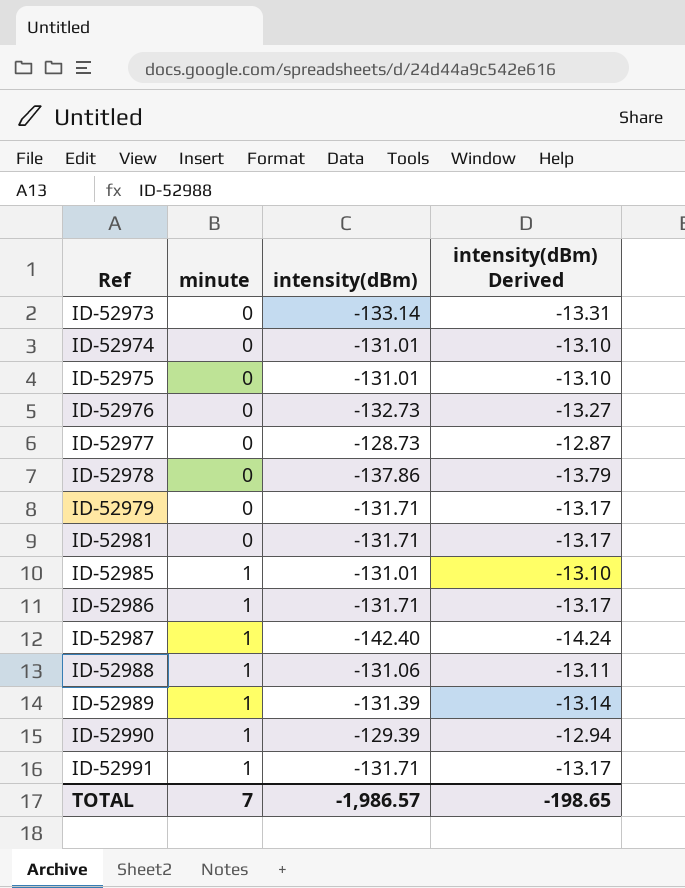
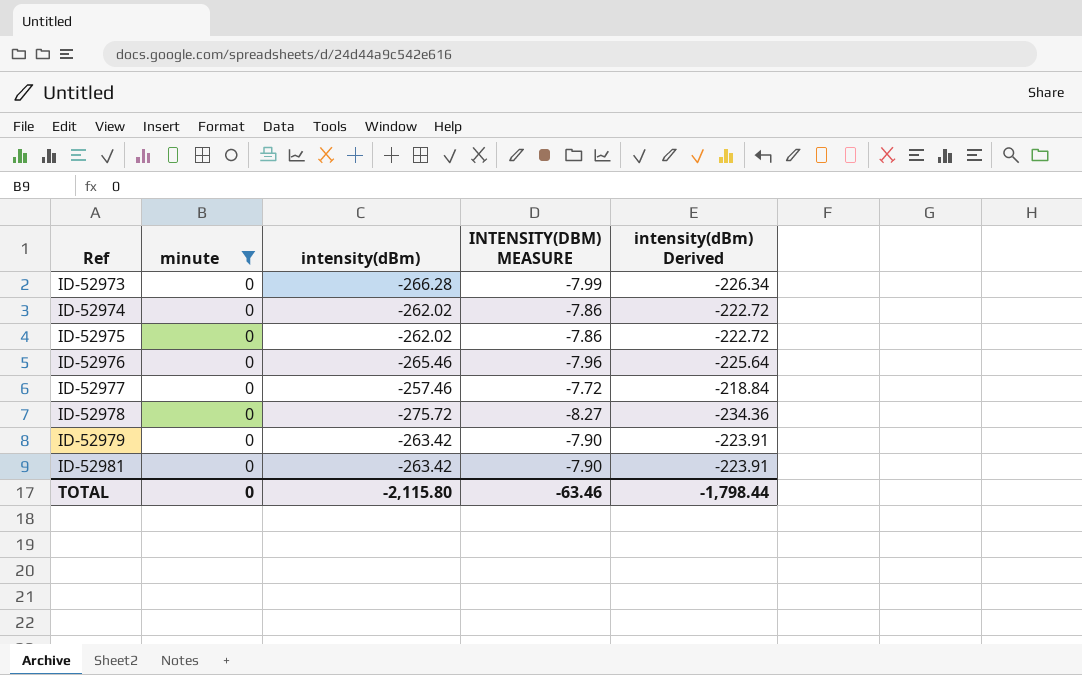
filter: none -> minute = 0
column INTENSITY(DBM) MEASURE | formula: none -> [intensity(dBm)] * 0.03
column intensity(dBm) Derived | formula: [intensity(dBm)] * 0.1 -> [intensity(dBm)] * 0.85
ID-52973 | intensity(dBm): -133.14 -> -266.28
ID-52974 | intensity(dBm): -131.01 -> -262.02
ID-52975 | intensity(dBm): -131.01 -> -262.02
ID-52976 | intensity(dBm): -132.73 -> -265.46
ID-52977 | intensity(dBm): -128.73 -> -257.46
ID-52978 | intensity(dBm): -137.86 -> -275.72
ID-52979 | intensity(dBm): -131.71 -> -263.42
ID-52981 | intensity(dBm): -131.71 -> -263.42
TOTAL | minute: 7 -> 0
TOTAL | intensity(dBm): -1,986.57 -> -2,115.80
TOTAL | intensity(dBm) Derived: -198.65 -> -1,798.44

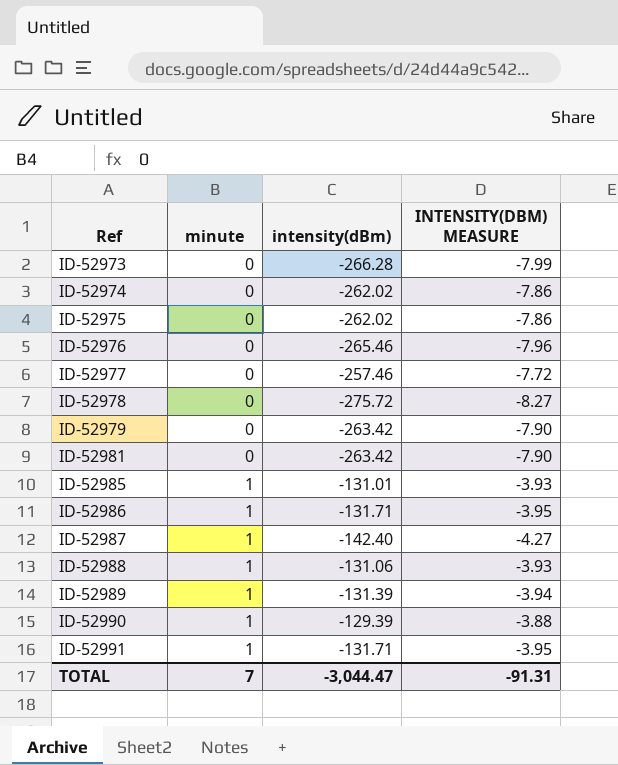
filter: minute = 0 -> none
column intensity(dBm) Derived | formula: [intensity(dBm)] * 0.85 -> none
TOTAL | minute: 0 -> 7
TOTAL | intensity(dBm): -2,115.80 -> -3,044.47
TOTAL | INTENSITY(DBM) MEASURE: -63.46 -> -91.31

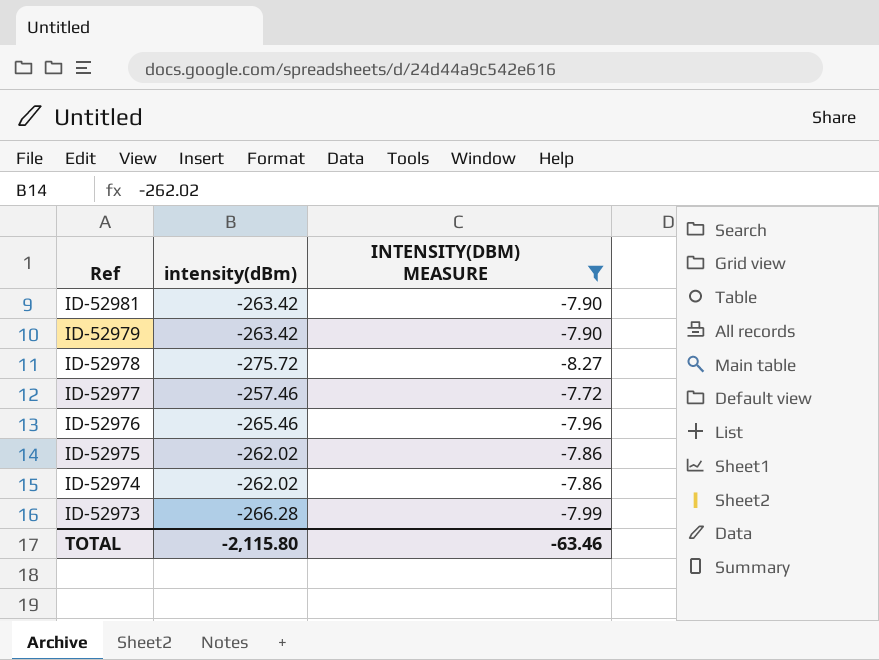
filter: none -> INTENSITY(DBM) MEASURE <= -7.72
row order: Ref ascending -> Ref descending
column minute | position: 2 -> none
TOTAL | intensity(dBm): -3,044.47 -> -2,115.80
TOTAL | INTENSITY(DBM) MEASURE: -91.31 -> -63.46

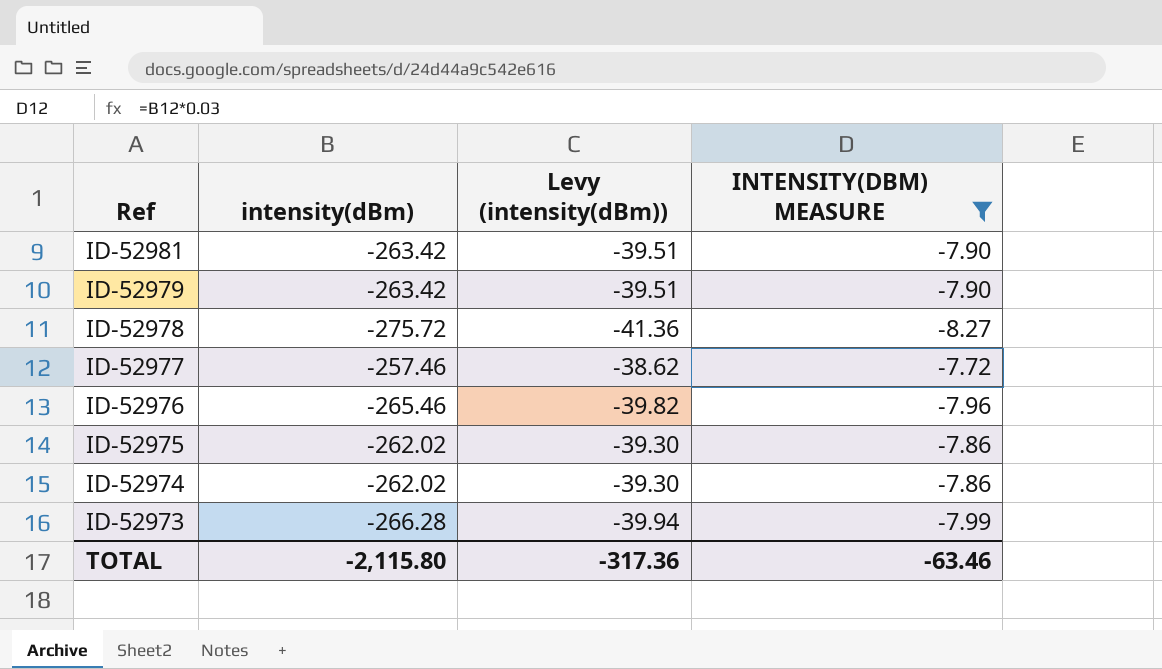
column Levy (intensity(dBm)) | formula: none -> [intensity(dBm)] * 0.15

